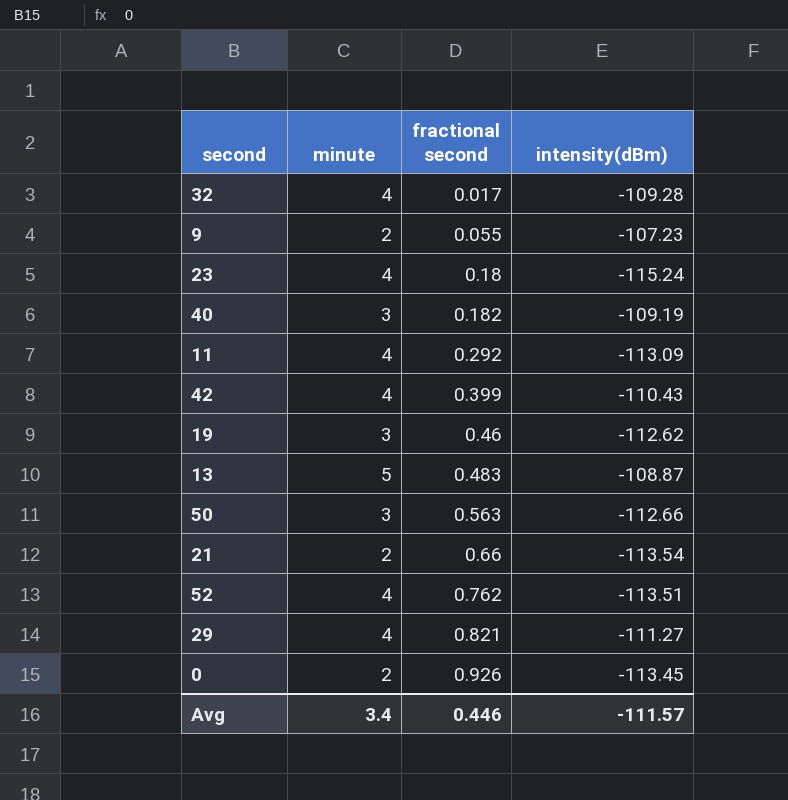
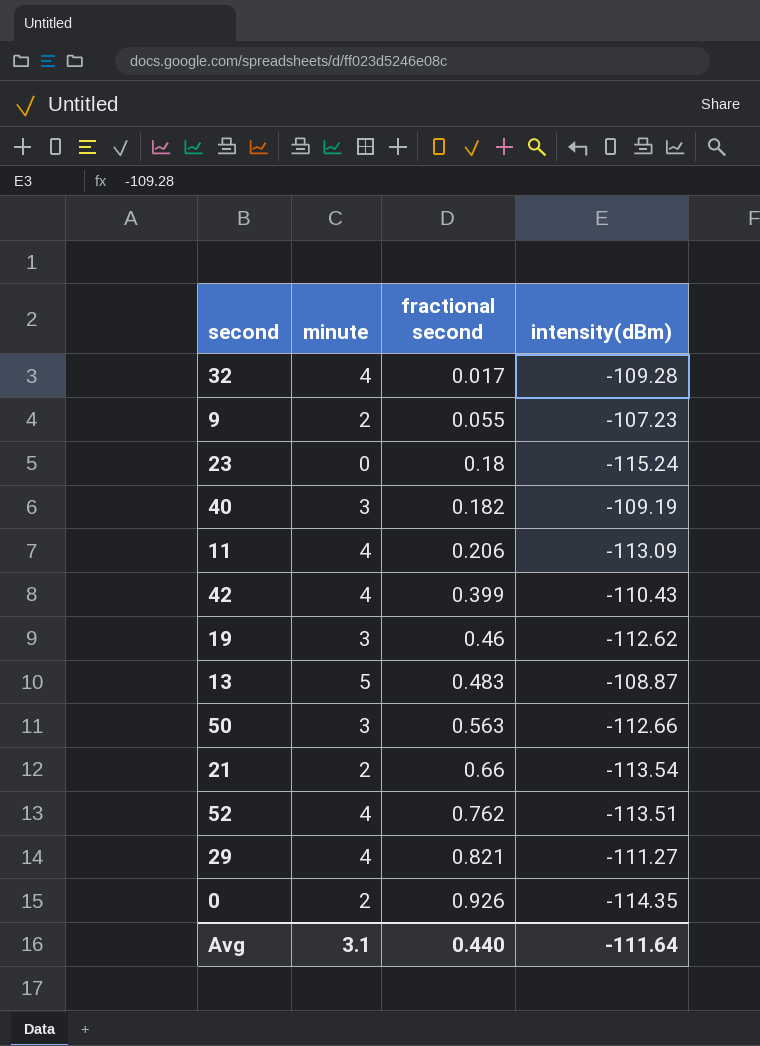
23 | minute: 4 -> 0
11 | fractional second: 0.292 -> 0.206
0 | intensity(dBm): -113.45 -> -114.35
Avg | minute: 3.4 -> 3.1
Avg | fractional second: 0.446 -> 0.440
Avg | intensity(dBm): -111.57 -> -111.64

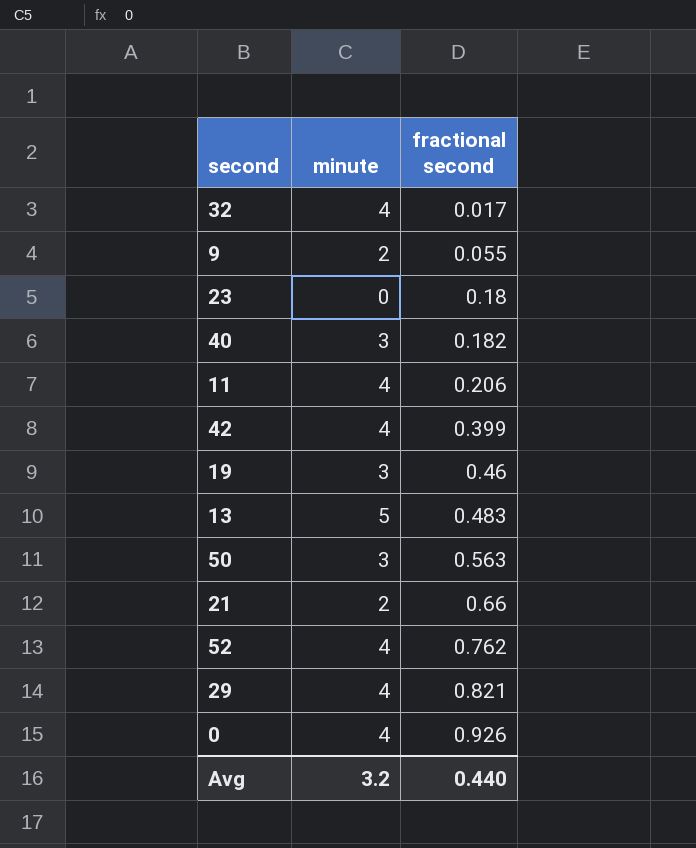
column intensity(dBm) | position: 4 -> none
0 | minute: 2 -> 4
Avg | minute: 3.1 -> 3.2

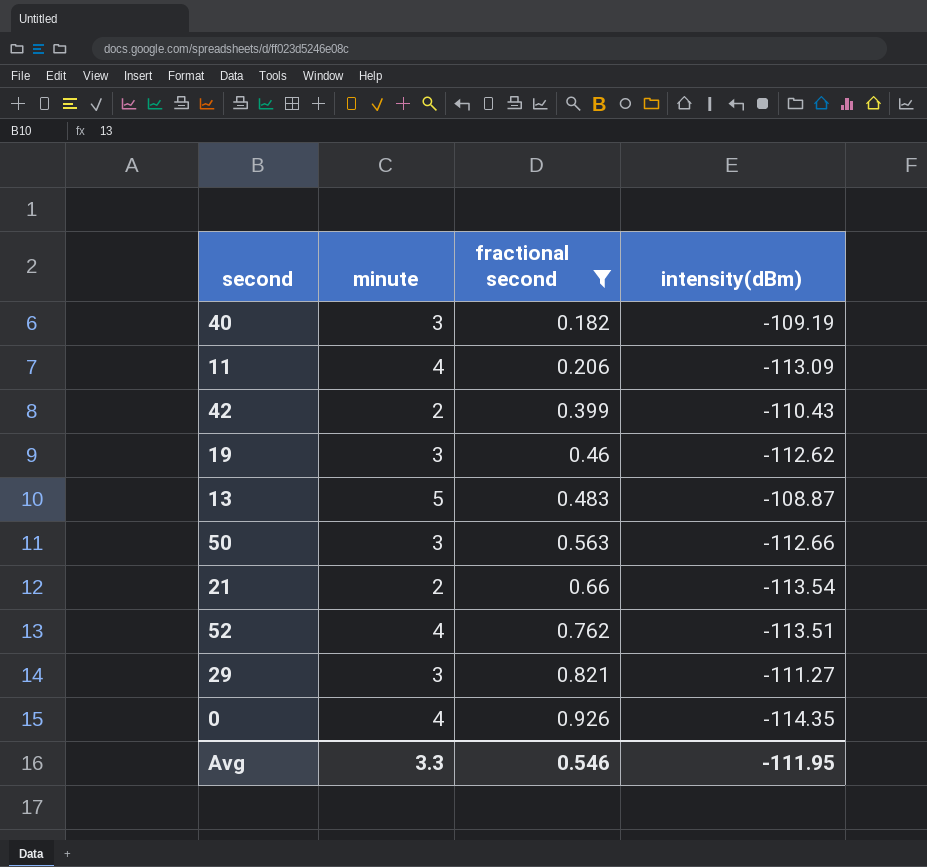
filter: none -> fractional second >= 0.182
column intensity(dBm) | position: none -> 4
42 | minute: 4 -> 2
29 | minute: 4 -> 3
Avg | minute: 3.2 -> 3.3
Avg | fractional second: 0.440 -> 0.546

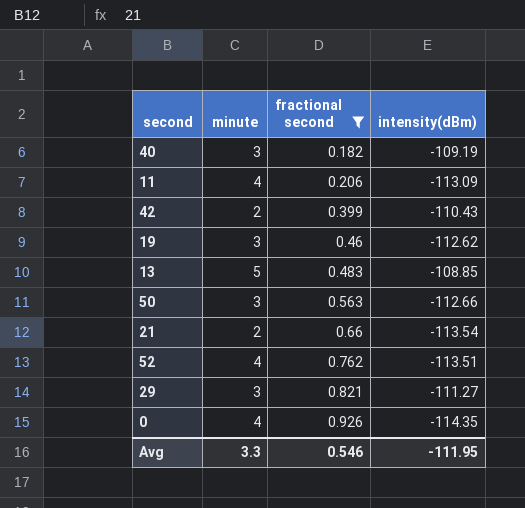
13 | intensity(dBm): -108.87 -> -108.85

